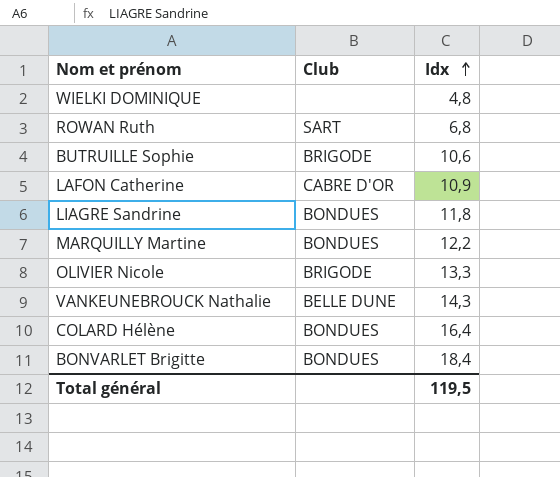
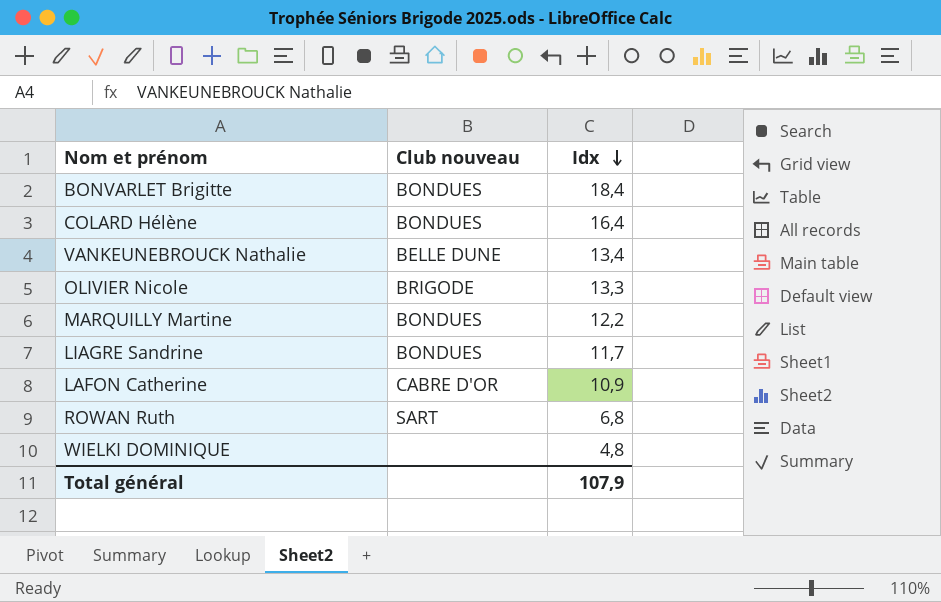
row order: Idx ascending -> Idx descending
column name: Club -> Club nouveau
row BUTRUILLE Sophie: BRIGODE | 10,6 -> none
VANKEUNEBROUCK Nathalie | Idx: 14,3 -> 13,4
LIAGRE Sandrine | Idx: 11,8 -> 11,7
Total général | Idx: 119,5 -> 107,9

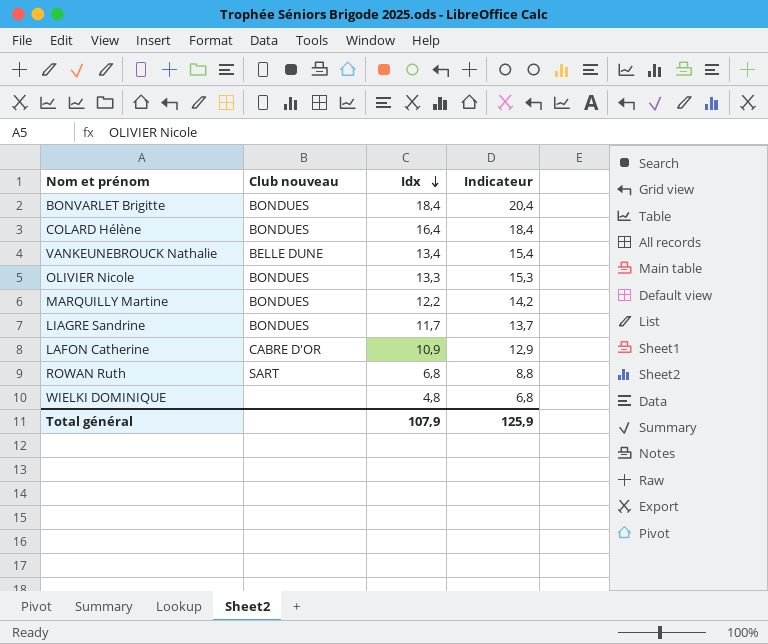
column Indicateur | formula: none -> [Idx] + 2
OLIVIER Nicole | Club nouveau: BRIGODE -> BONDUES

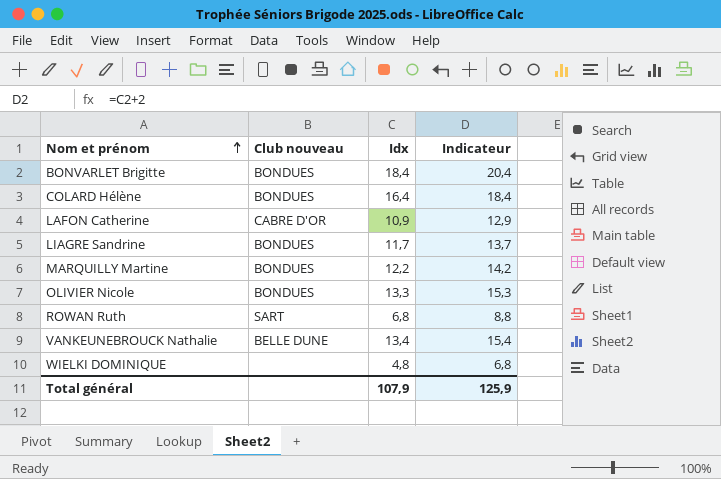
row order: Idx descending -> Nom et prénom ascending

